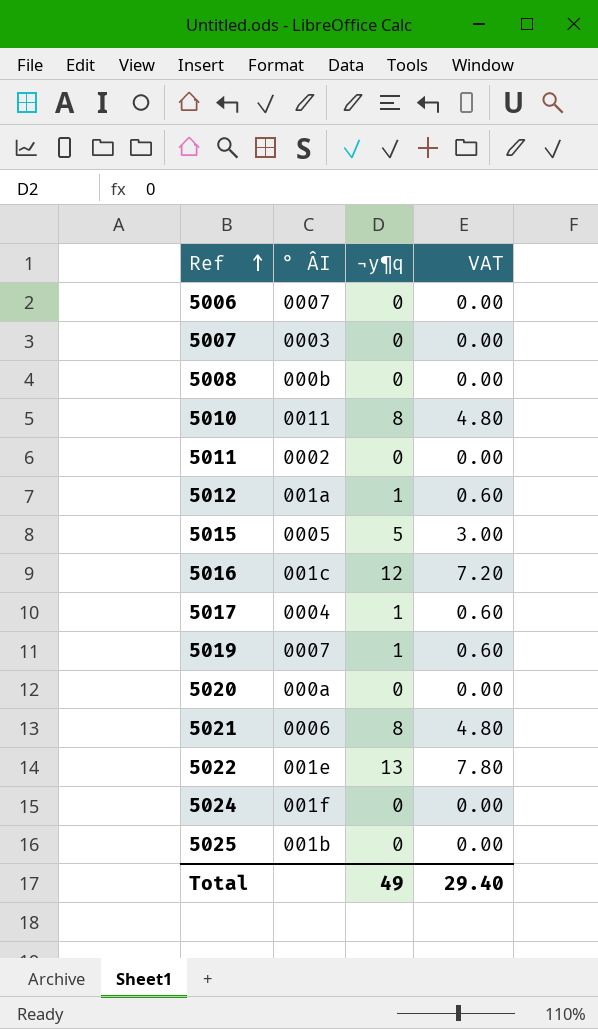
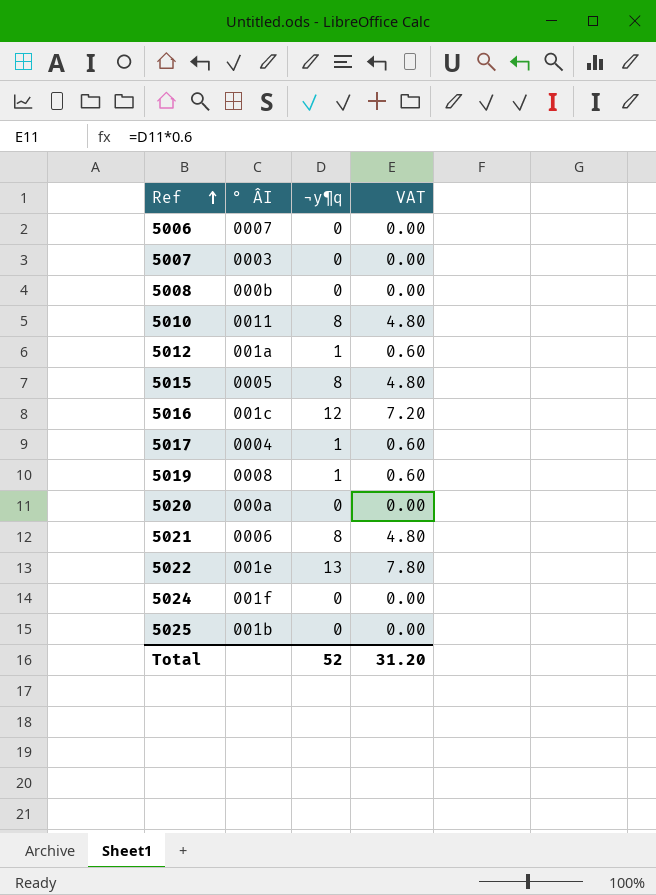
row 5011: 0002 | 0 | 0.00 -> none
5015 | ¬y¶q: 5 -> 8
5015 | VAT: 3.00 -> 4.80
5019 | ° ÂI: 0007 -> 0008
Total | ¬y¶q: 49 -> 52
Total | VAT: 29.40 -> 31.20

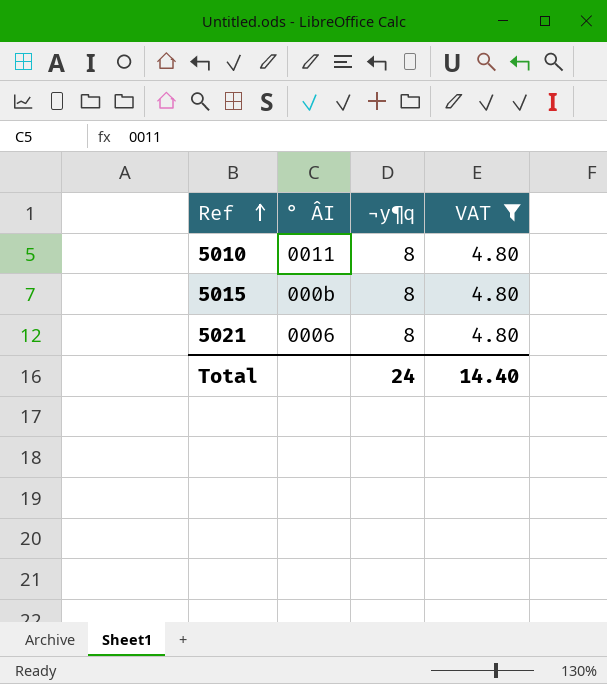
filter: none -> VAT = 4.80
5015 | ° ÂI: 0005 -> 000b
Total | ¬y¶q: 52 -> 24
Total | VAT: 31.20 -> 14.40

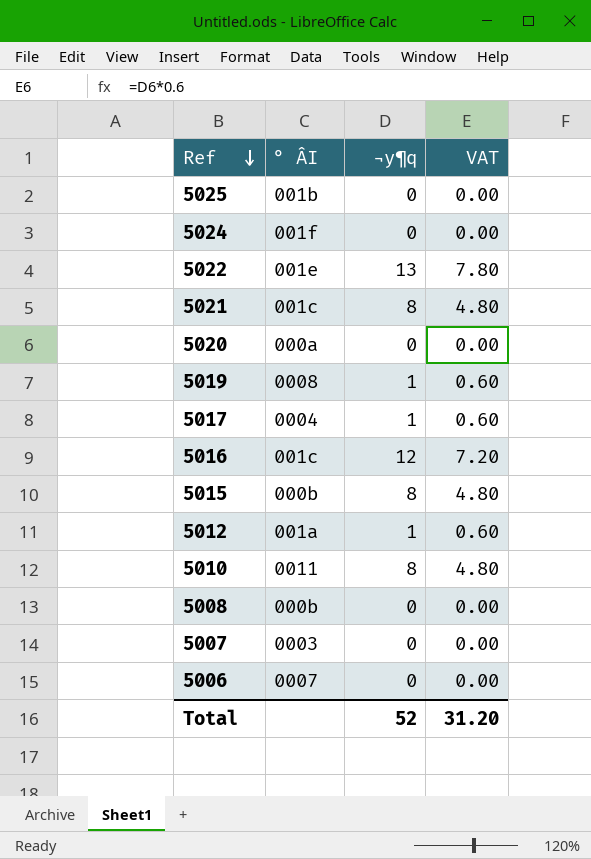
filter: VAT = 4.80 -> none
row order: Ref ascending -> Ref descending
5021 | ° ÂI: 0006 -> 001c
Total | ¬y¶q: 24 -> 52
Total | VAT: 14.40 -> 31.20

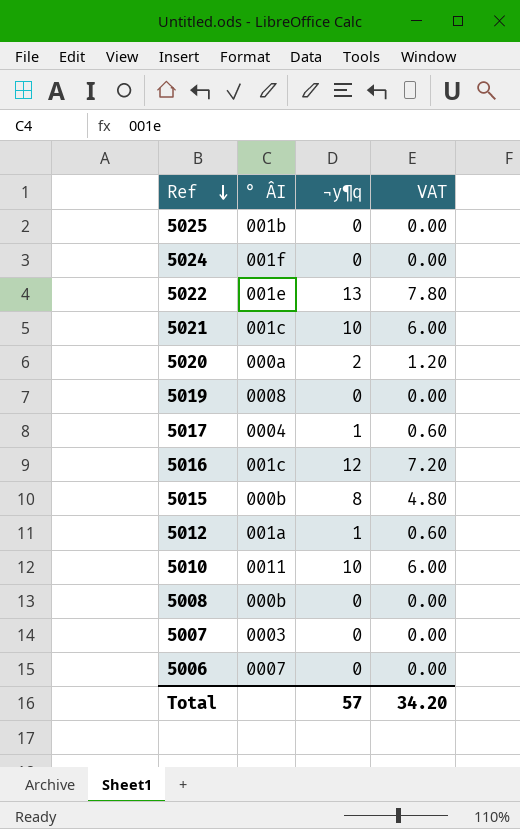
5021 | ¬y¶q: 8 -> 10
5021 | VAT: 4.80 -> 6.00
5020 | ¬y¶q: 0 -> 2
5020 | VAT: 0.00 -> 1.20
5019 | ¬y¶q: 1 -> 0
5019 | VAT: 0.60 -> 0.00
5010 | ¬y¶q: 8 -> 10
5010 | VAT: 4.80 -> 6.00
Total | ¬y¶q: 52 -> 57
Total | VAT: 31.20 -> 34.20

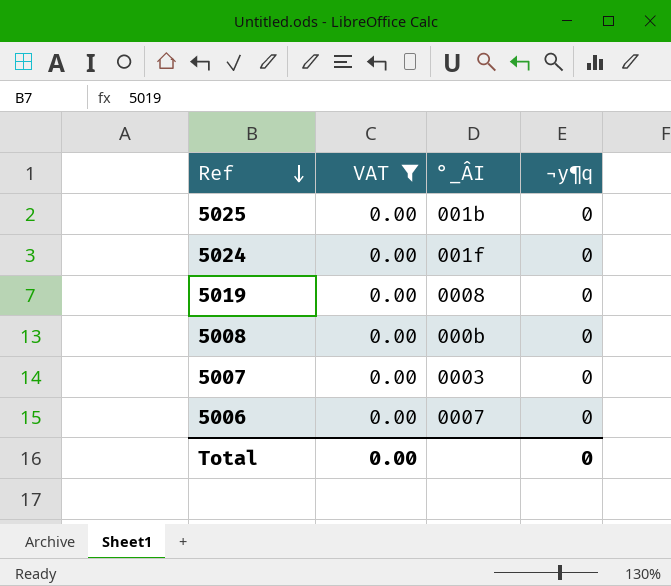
filter: none -> VAT = 0.00
column VAT | position: 4 -> 2
column name: ° ÂI -> °_ÂI
Total | VAT: 34.20 -> 0.00
Total | ¬y¶q: 57 -> 0

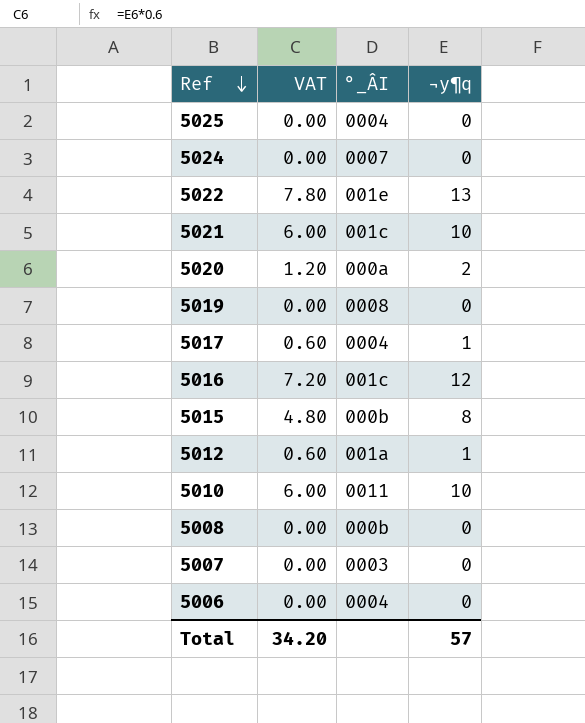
filter: VAT = 0.00 -> none
5025 | °_ÂI: 001b -> 0004
5024 | °_ÂI: 001f -> 0007
5006 | °_ÂI: 0007 -> 0004
Total | VAT: 0.00 -> 34.20
Total | ¬y¶q: 0 -> 57

